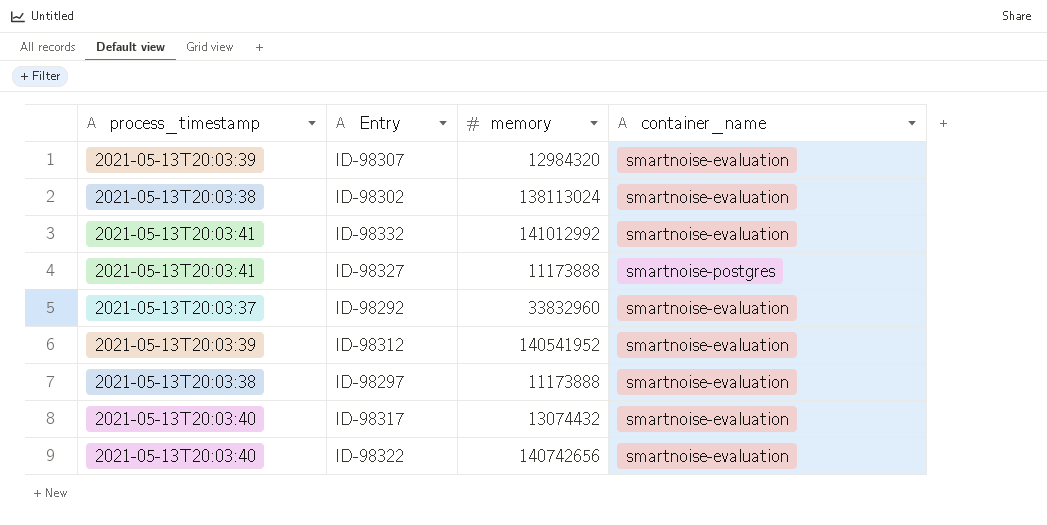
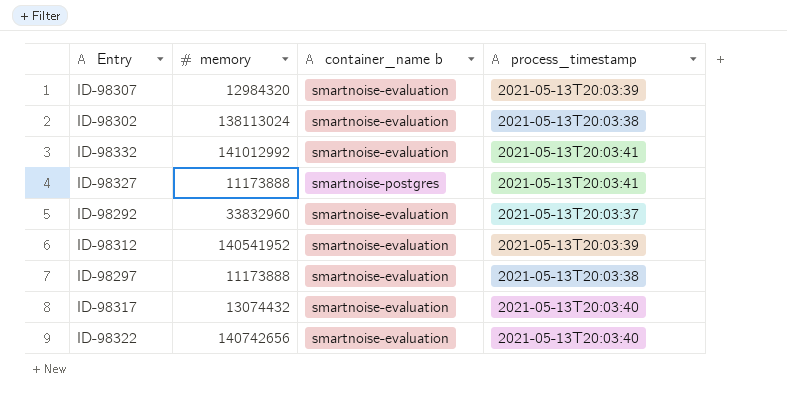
column name: container_name -> container_name b
column process_timestamp | position: 1 -> 4

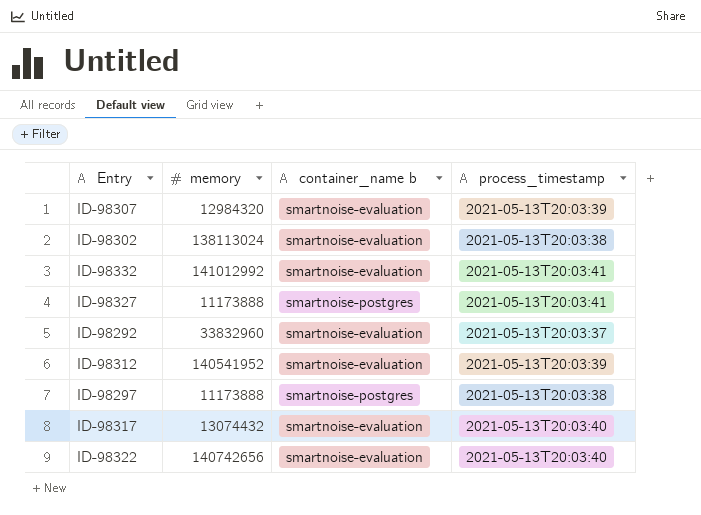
ID-98297 | container_name b: smartnoise-evaluation -> smartnoise-postgres

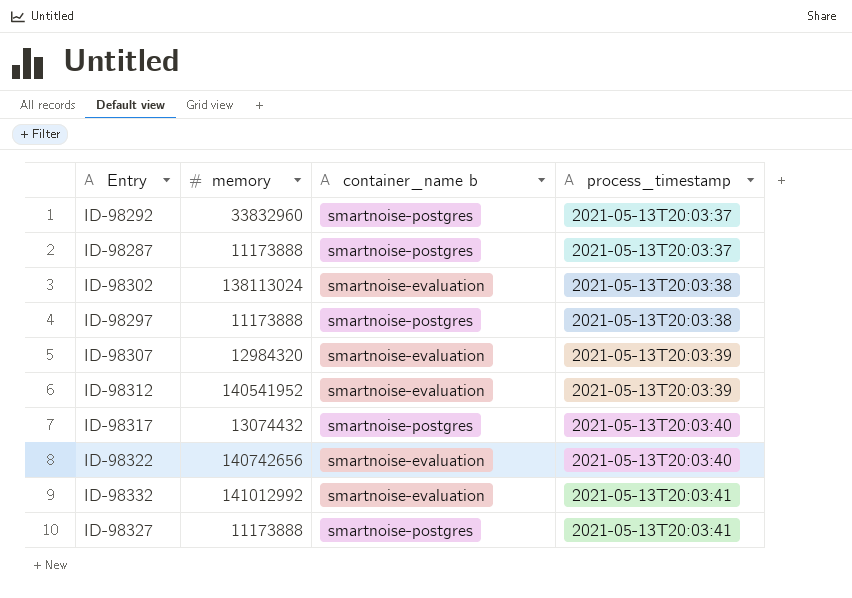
row order: none -> process_timestamp ascending
ID-98292 | container_name b: smartnoise-evaluation -> smartnoise-postgres
row ID-98287: none -> 11173888 | smartnoise-postgres | 2021-05-13T20:03:37
ID-98317 | container_name b: smartnoise-evaluation -> smartnoise-postgres

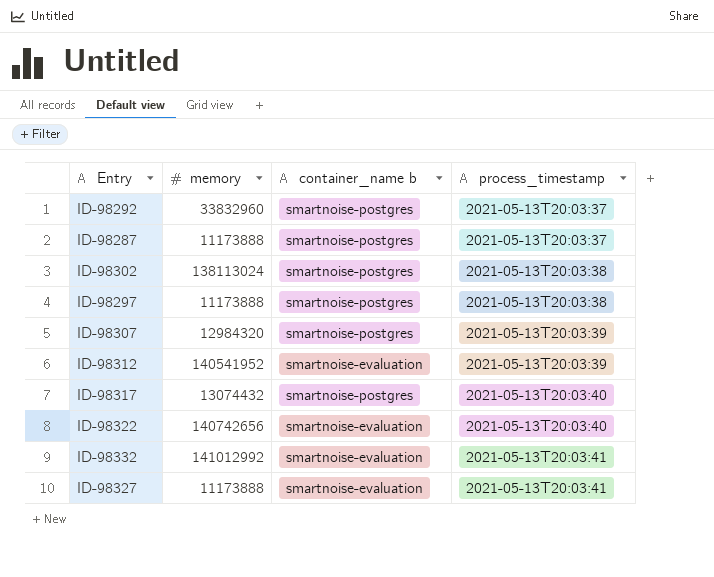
ID-98302 | container_name b: smartnoise-evaluation -> smartnoise-postgres
ID-98307 | container_name b: smartnoise-evaluation -> smartnoise-postgres
ID-98327 | container_name b: smartnoise-postgres -> smartnoise-evaluation

